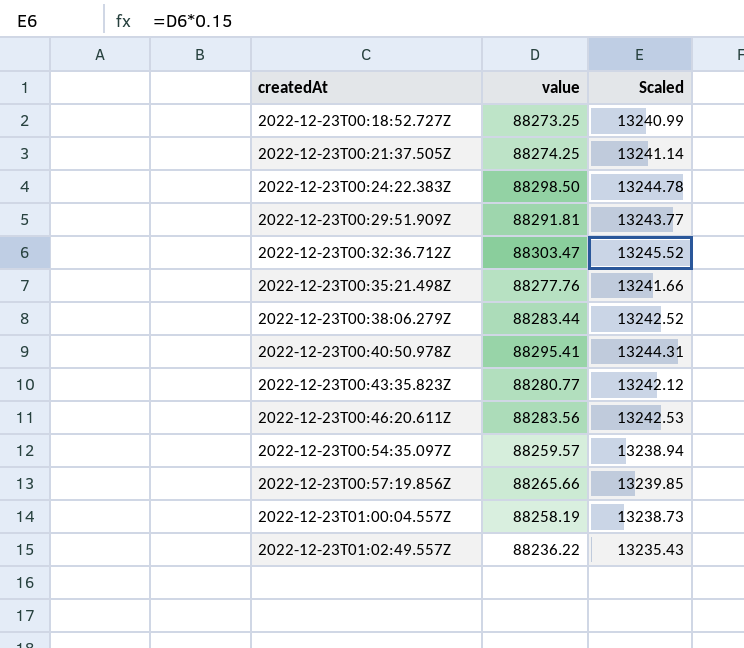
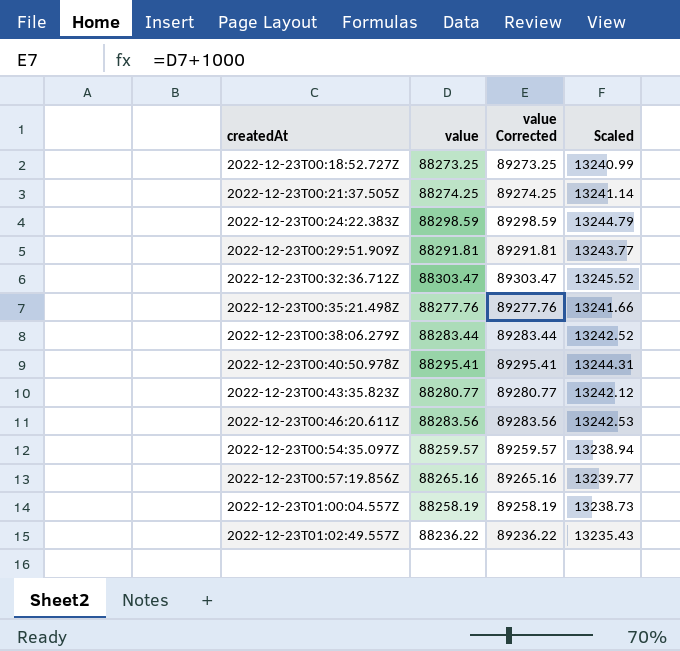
column value Corrected | formula: none -> [value] + 1000
2022-12-23T00:24:22.383Z | value: 88298.50 -> 88298.59
2022-12-23T00:24:22.383Z | Scaled: 13244.78 -> 13244.79
2022-12-23T00:57:19.856Z | value: 88265.66 -> 88265.16
2022-12-23T00:57:19.856Z | Scaled: 13239.85 -> 13239.77

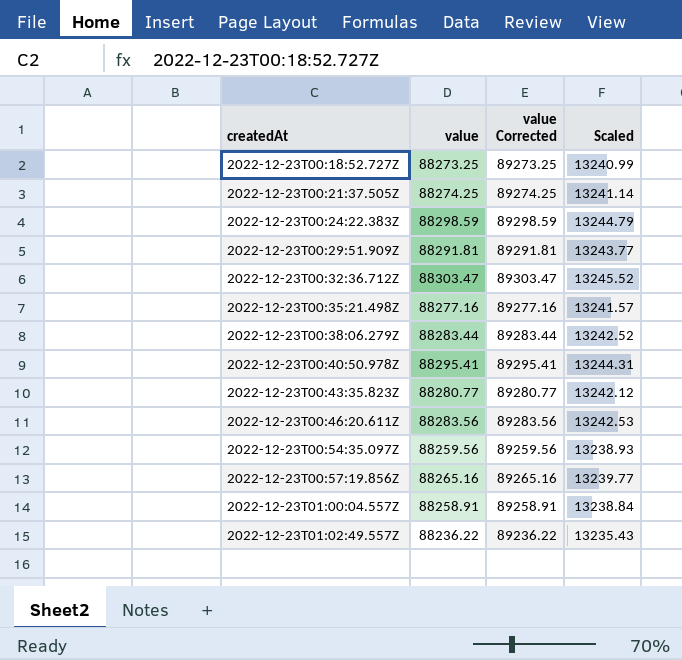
2022-12-23T00:35:21.498Z | value: 88277.76 -> 88277.16
2022-12-23T00:35:21.498Z | value Corrected: 89277.76 -> 89277.16
2022-12-23T00:35:21.498Z | Scaled: 13241.66 -> 13241.57
2022-12-23T00:54:35.097Z | value: 88259.57 -> 88259.56
2022-12-23T00:54:35.097Z | value Corrected: 89259.57 -> 89259.56
2022-12-23T00:54:35.097Z | Scaled: 13238.94 -> 13238.93
2022-12-23T01:00:04.557Z | value: 88258.19 -> 88258.91
2022-12-23T01:00:04.557Z | value Corrected: 89258.19 -> 89258.91
2022-12-23T01:00:04.557Z | Scaled: 13238.73 -> 13238.84

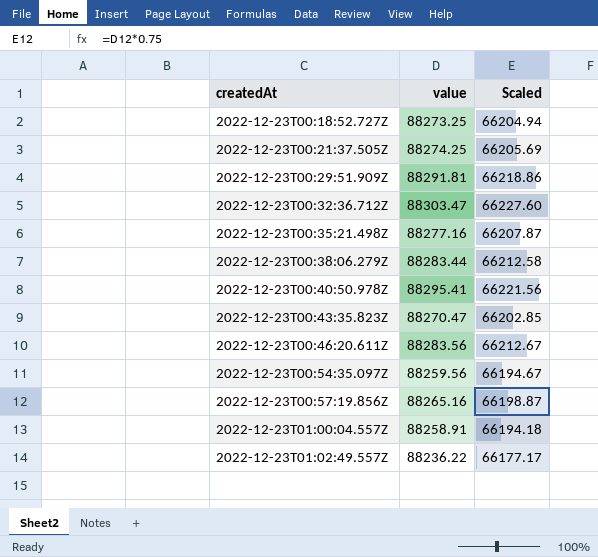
column value Corrected | formula: [value] + 1000 -> none
column Scaled | formula: [value] * 0.15 -> [value] * 0.75
row 2022-12-23T00:24:22.383Z: 88298.59 | 89298.59 | 13244.79 -> none
2022-12-23T00:43:35.823Z | value: 88280.77 -> 88270.47

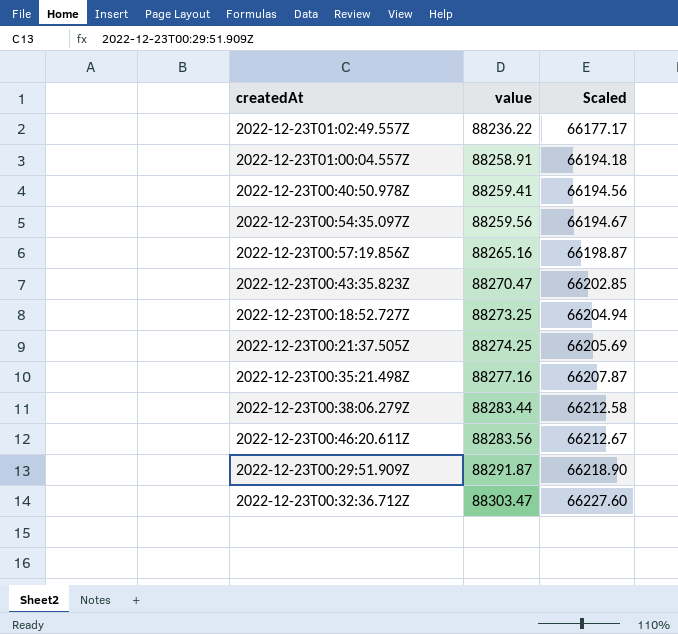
row order: createdAt ascending -> value ascending
2022-12-23T00:40:50.978Z | value: 88295.41 -> 88259.41
2022-12-23T00:40:50.978Z | Scaled: 66221.56 -> 66194.56
2022-12-23T00:29:51.909Z | value: 88291.81 -> 88291.87
2022-12-23T00:29:51.909Z | Scaled: 66218.86 -> 66218.90

